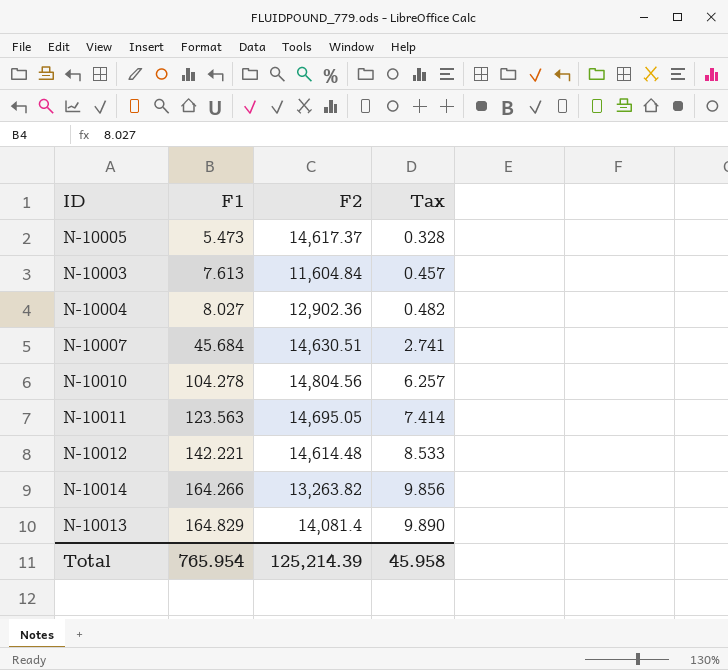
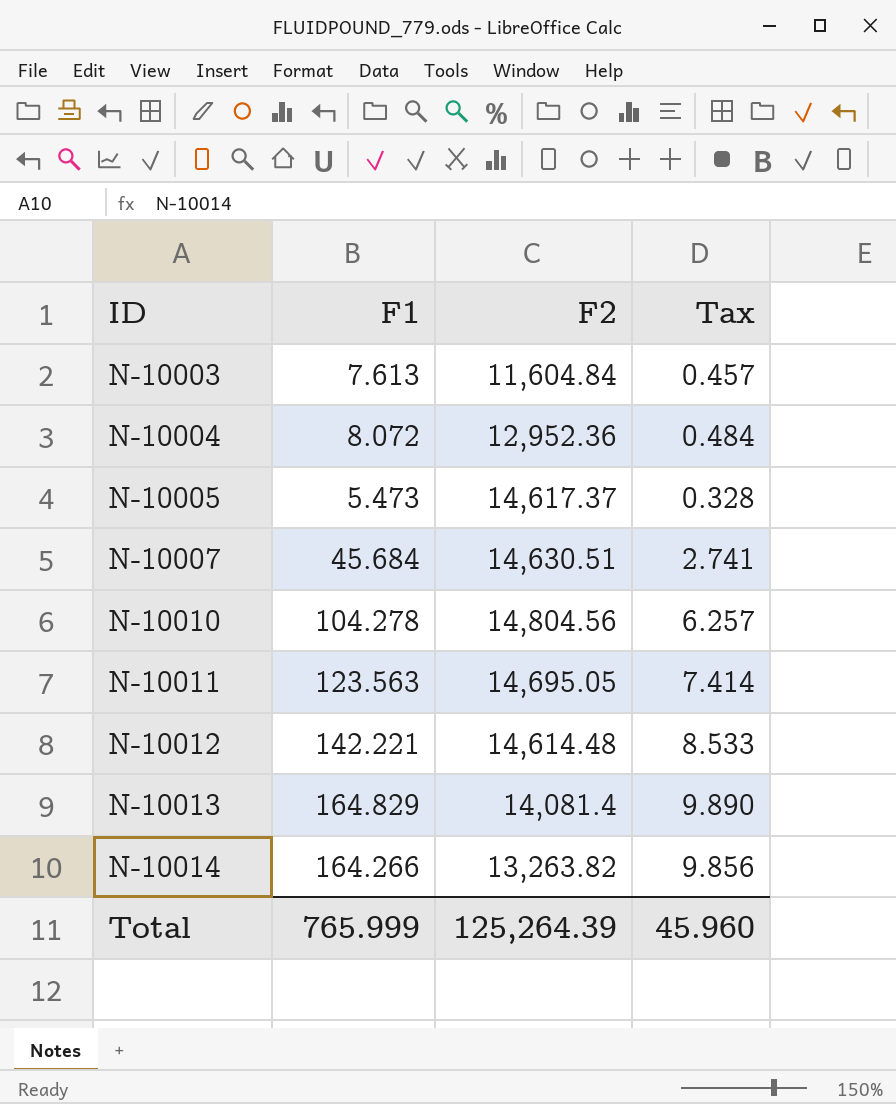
row order: F1 ascending -> ID ascending
N-10004 | F1: 8.027 -> 8.072
N-10004 | F2: 12,902.36 -> 12,952.36
N-10004 | Tax: 0.482 -> 0.484
Total | F1: 765.954 -> 765.999
Total | F2: 125,214.39 -> 125,264.39
Total | Tax: 45.958 -> 45.960

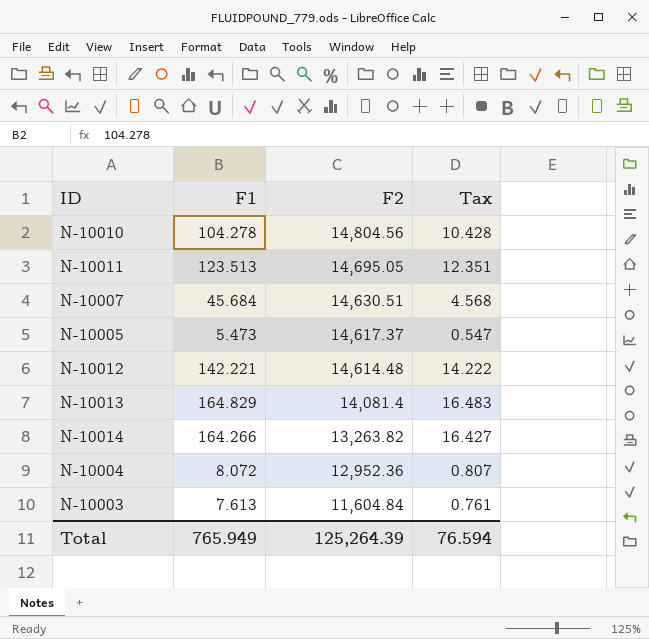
row order: ID ascending -> F2 descending
column Tax | formula: [F1] * 0.06 -> [F1] * 0.1
N-10011 | F1: 123.563 -> 123.513
Total | F1: 765.999 -> 765.949
Total | Tax: 45.960 -> 76.594

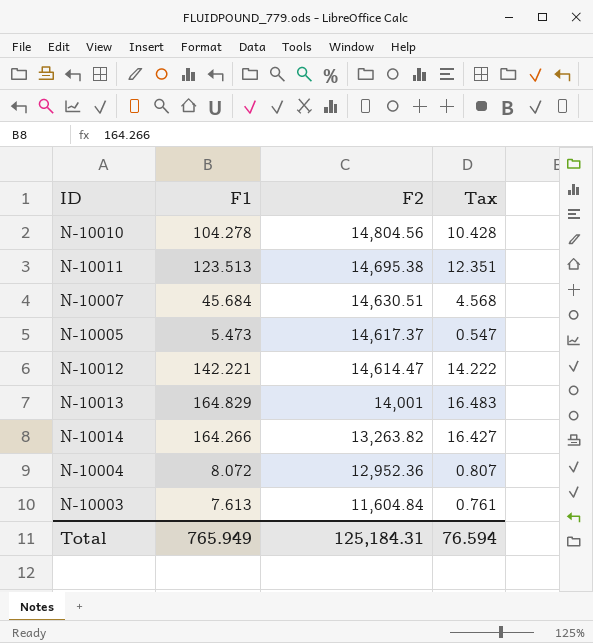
N-10011 | F2: 14,695.05 -> 14,695.38
N-10012 | F2: 14,614.48 -> 14,614.47
N-10013 | F2: 14,081.4 -> 14,001
Total | F2: 125,264.39 -> 125,184.31

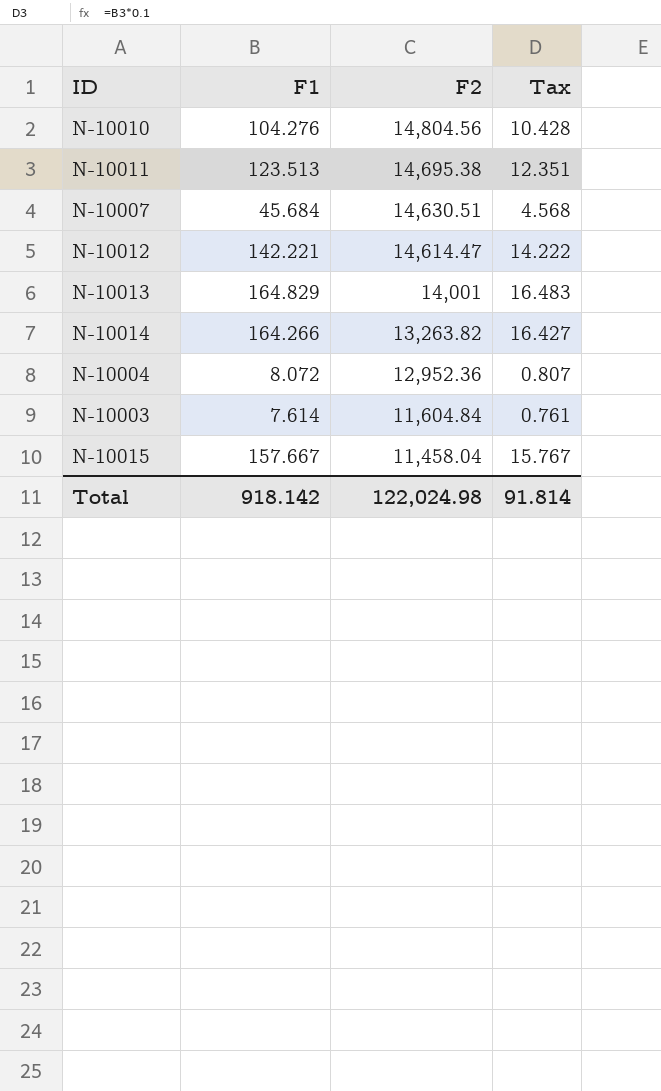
row N-10005: 5.473 | 14,617.37 | 0.547 -> none
N-10010 | F1: 104.278 -> 104.276
N-10003 | F1: 7.613 -> 7.614
row N-10015: none -> 157.667 | 11,458.04 | 15.767
Total | F1: 765.949 -> 918.142
Total | F2: 125,184.31 -> 122,024.98
Total | Tax: 76.594 -> 91.814

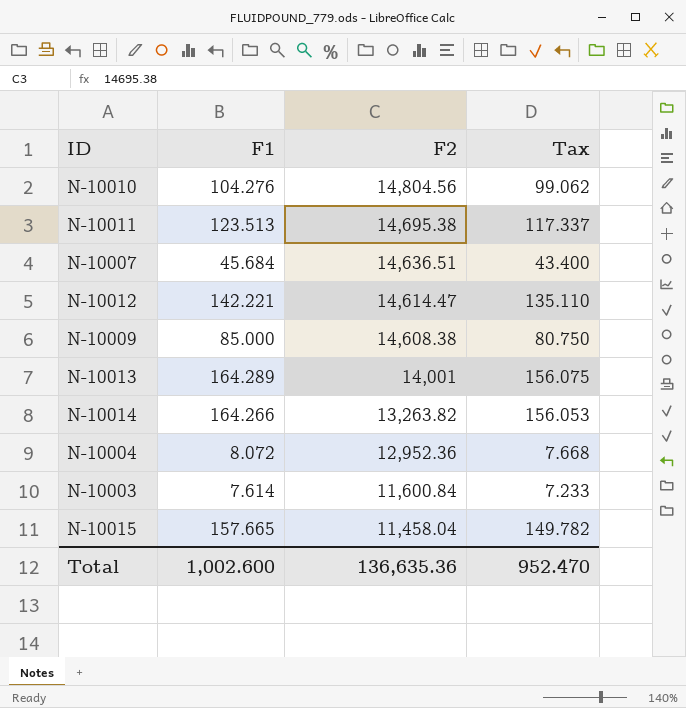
column Tax | formula: [F1] * 0.1 -> [F1] * 0.95
N-10007 | F2: 14,630.51 -> 14,636.51
row N-10009: none -> 85.000 | 14,608.38 | 80.750
N-10013 | F1: 164.829 -> 164.289
N-10003 | F2: 11,604.84 -> 11,600.84
N-10015 | F1: 157.667 -> 157.665
Total | F1: 918.142 -> 1,002.600
Total | F2: 122,024.98 -> 136,635.36
Total | Tax: 91.814 -> 952.470

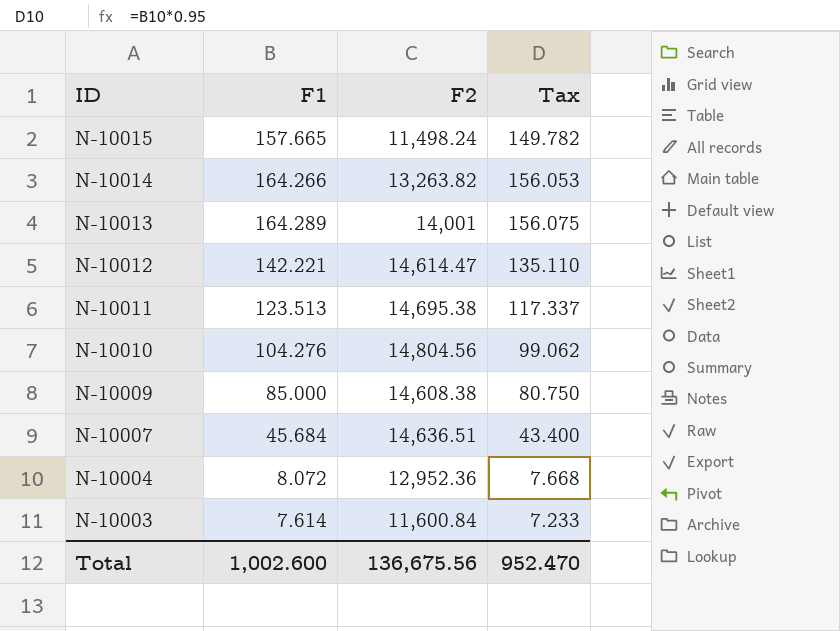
row order: F2 descending -> ID descending
N-10015 | F2: 11,458.04 -> 11,498.24
Total | F2: 136,635.36 -> 136,675.56

